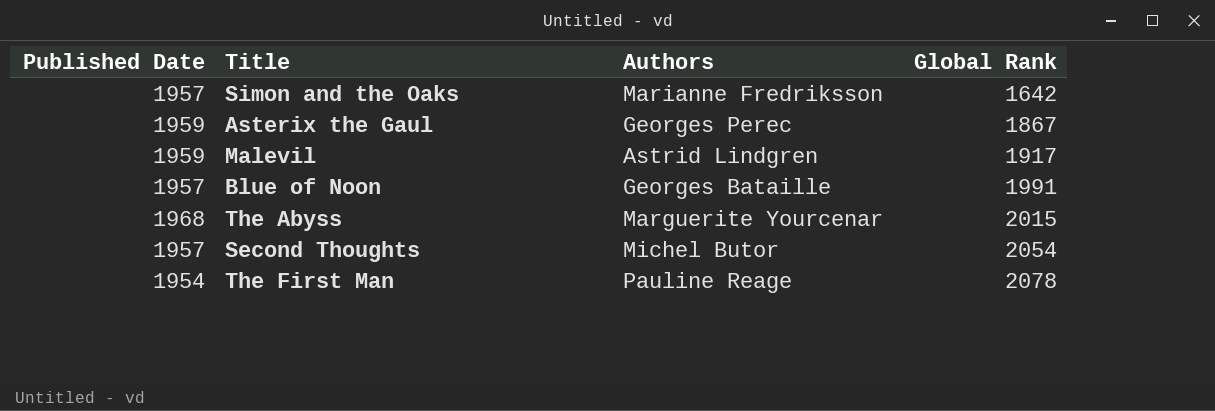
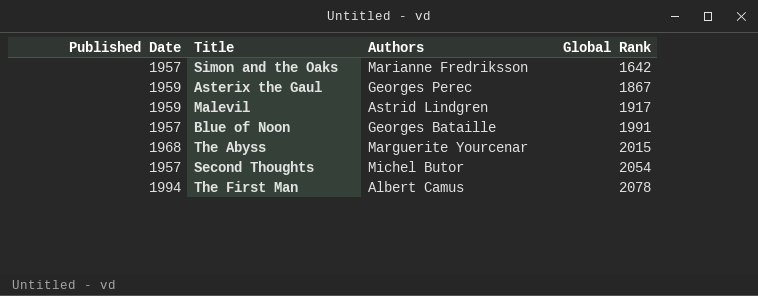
The First Man | Published Date: 1954 -> 1994
The First Man | Authors: Pauline Reage -> Albert Camus

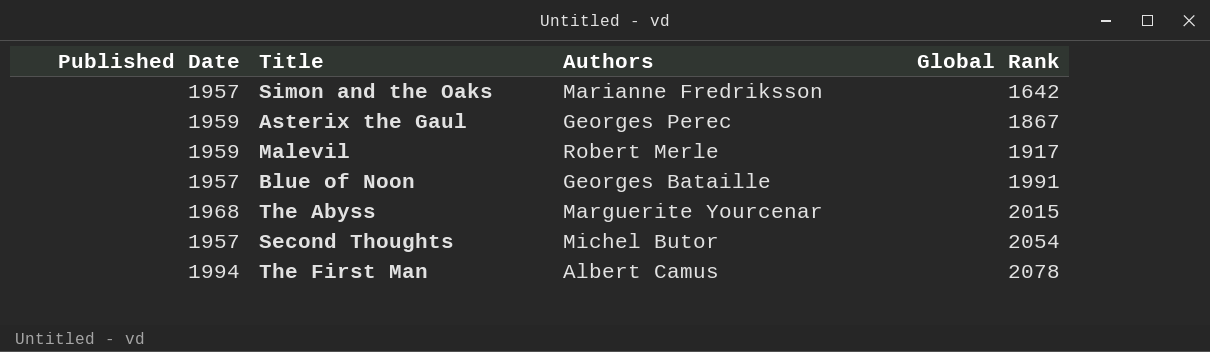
Malevil | Authors: Astrid Lindgren -> Robert Merle

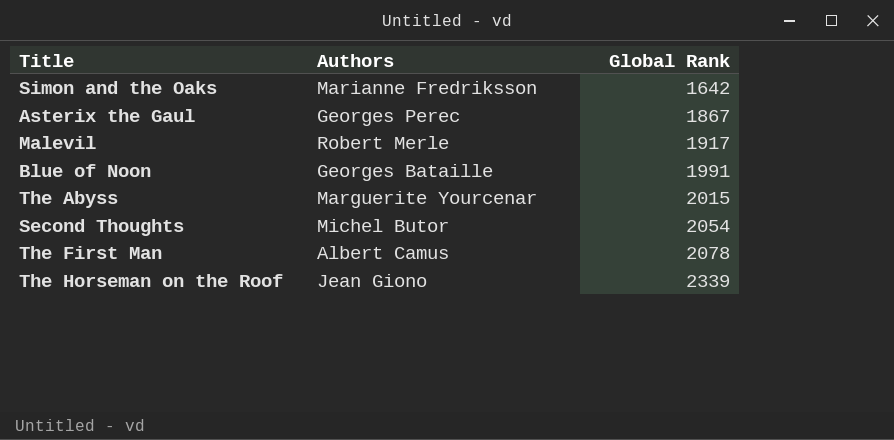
column Published Date | position: 1 -> none
row The Horseman on the Roof: none -> Jean Giono | 2339

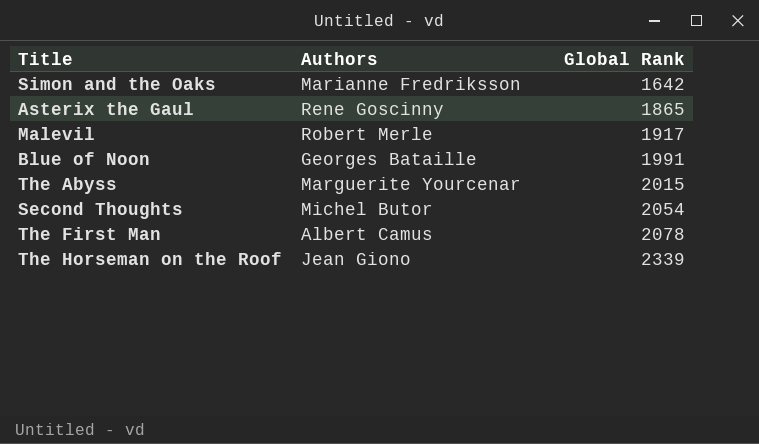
Asterix the Gaul | Authors: Georges Perec -> Rene Goscinny
Asterix the Gaul | Global Rank: 1867 -> 1865

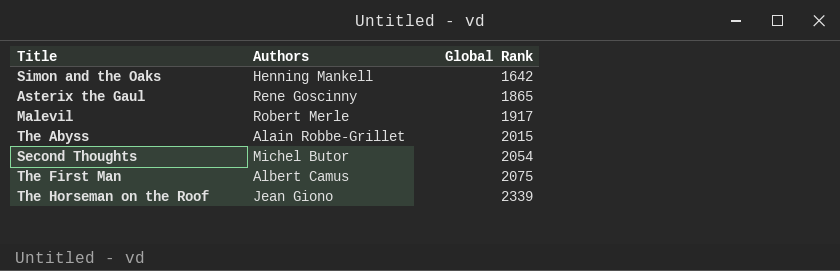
row Blue of Noon: Georges Bataille | 1991 -> none
Simon and the Oaks | Authors: Marianne Fredriksson -> Henning Mankell
The Abyss | Authors: Marguerite Yourcenar -> Alain Robbe-Grillet
The First Man | Global Rank: 2078 -> 2075

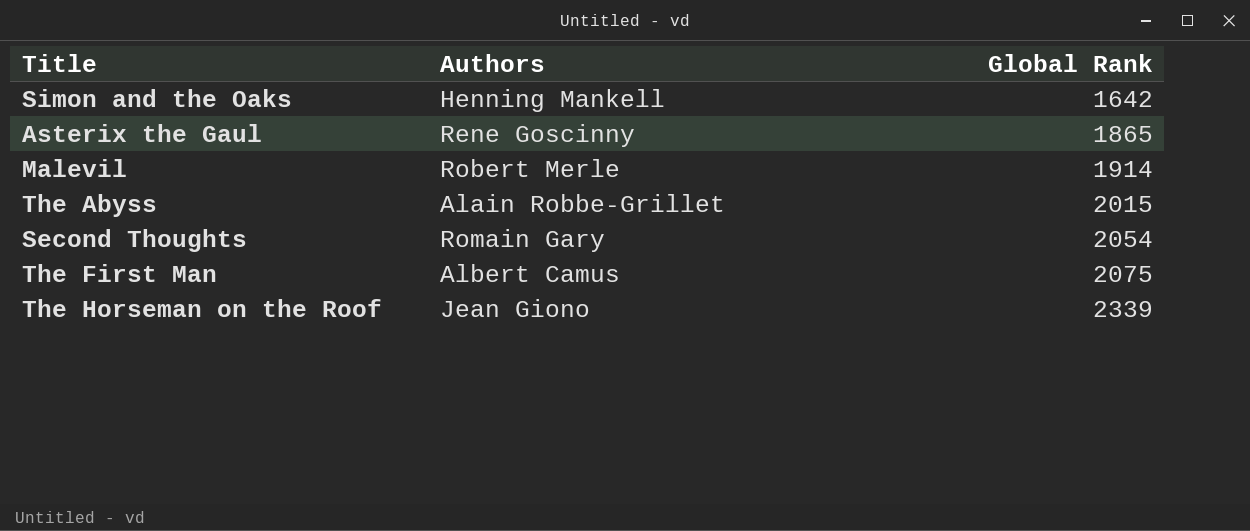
Malevil | Global Rank: 1917 -> 1914
Second Thoughts | Authors: Michel Butor -> Romain Gary

